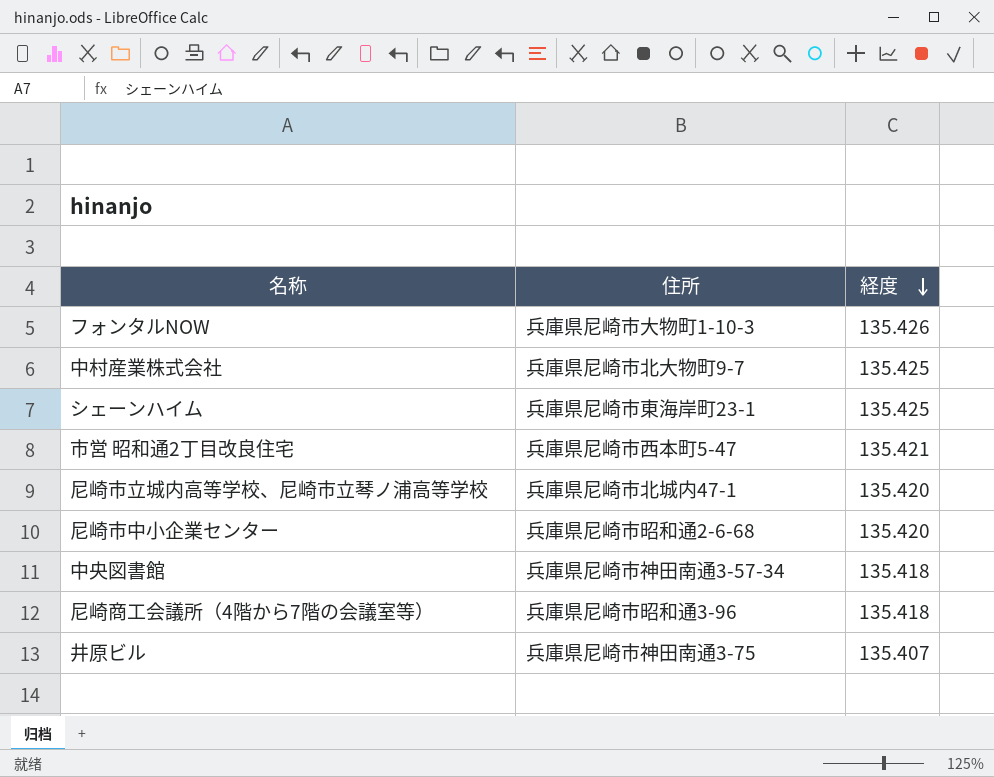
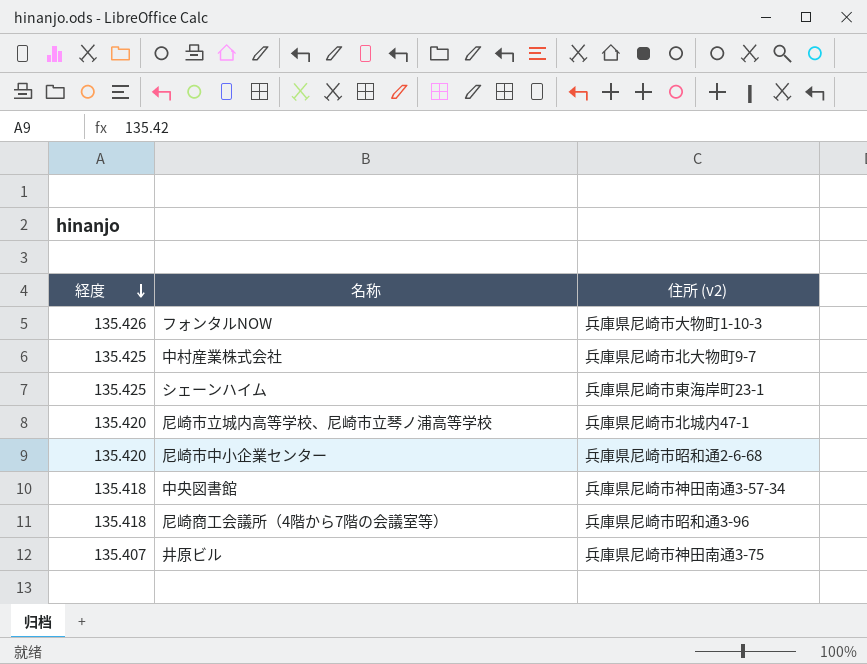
column 経度 | position: 3 -> 1
column name: 住所 -> 住所 (v2)
row 市営 昭和通2丁目改良住宅: 兵庫県尼崎市西本町5-47 | 135.421 -> none

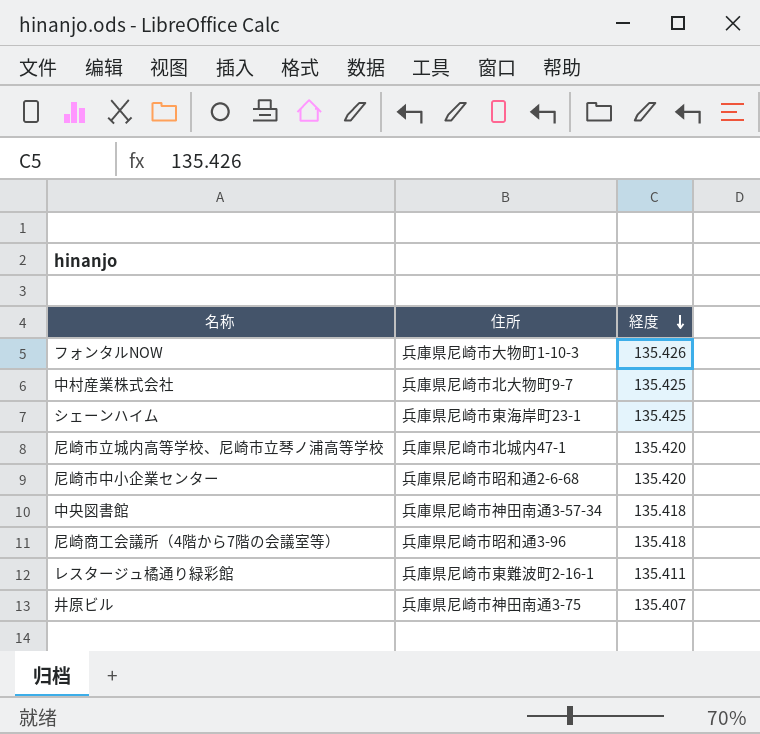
column name: 住所 (v2) -> 住所
column 経度 | position: 1 -> 3
row レスタージュ橘通り緑彩館: none -> 兵庫県尼崎市東難波町2-16-1 | 135.411

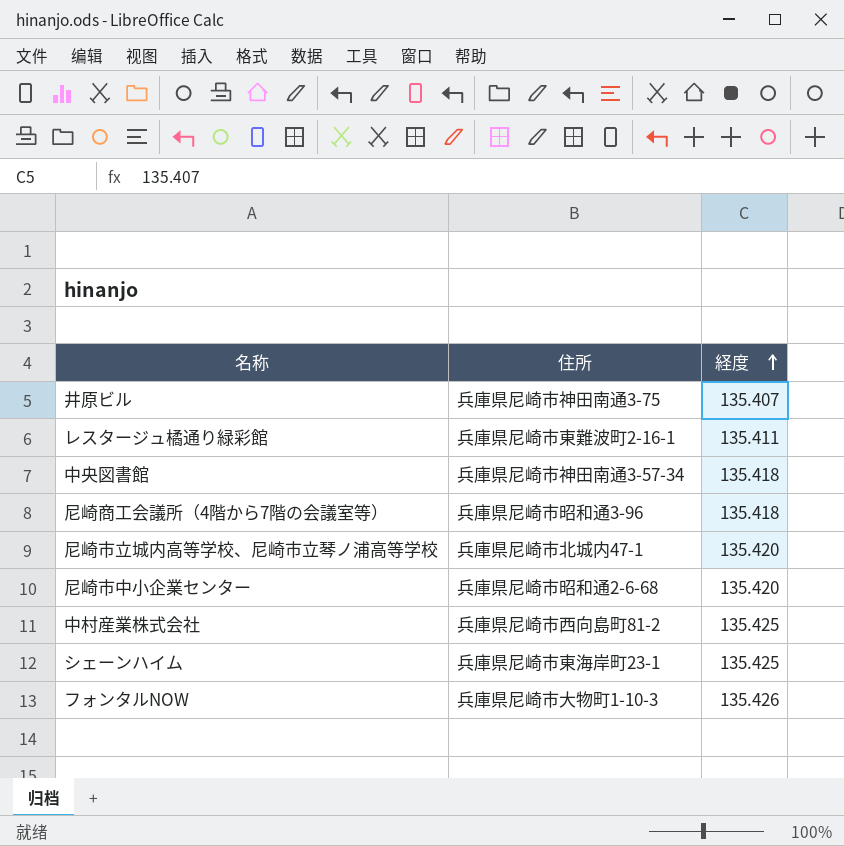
row order: 経度 descending -> 経度 ascending
中村産業株式会社 | 住所: 兵庫県尼崎市北大物町9-7 -> 兵庫県尼崎市西向島町81-2

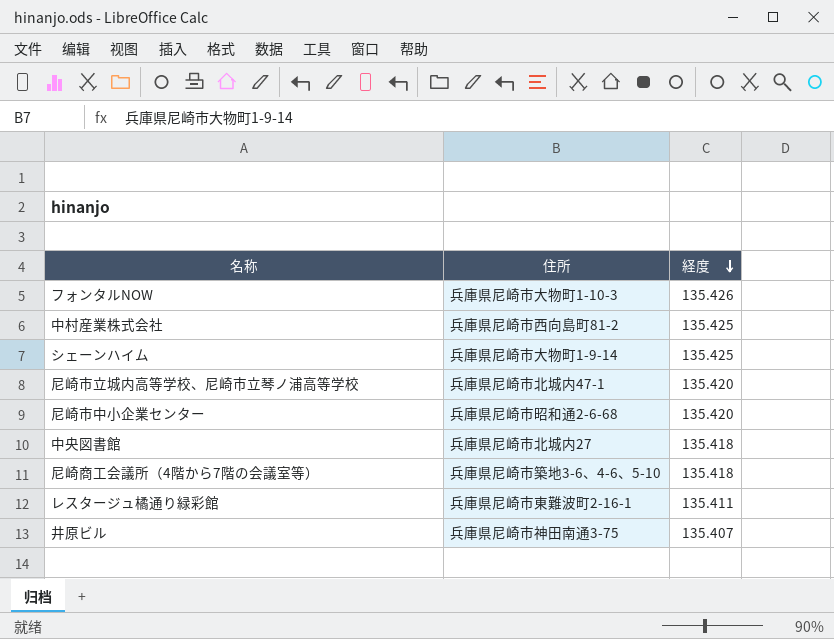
row order: 経度 ascending -> 経度 descending
シェーンハイム | 住所: 兵庫県尼崎市東海岸町23-1 -> 兵庫県尼崎市大物町1-9-14
中央図書館 | 住所: 兵庫県尼崎市神田南通3-57-34 -> 兵庫県尼崎市北城内27
尼崎商工会議所（4階から7階の会議室等） | 住所: 兵庫県尼崎市昭和通3-96 -> 兵庫県尼崎市築地3-6、4-6、5-10

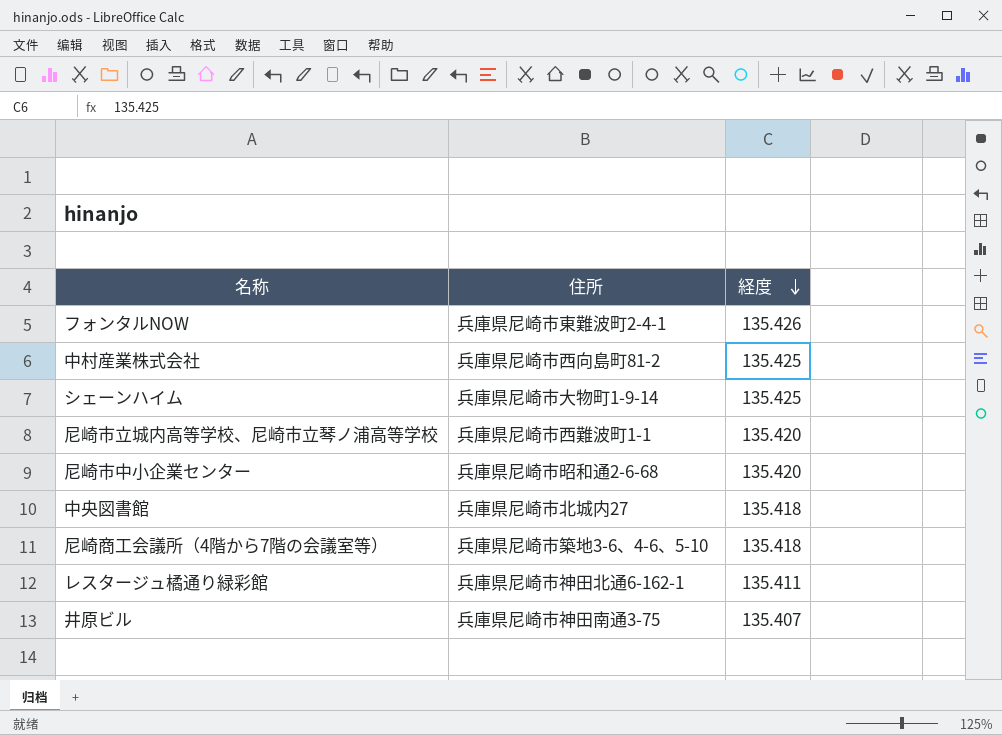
フォンタルNOW | 住所: 兵庫県尼崎市大物町1-10-3 -> 兵庫県尼崎市東難波町2-4-1
尼崎市立城内高等学校、尼崎市立琴ノ浦高等学校 | 住所: 兵庫県尼崎市北城内47-1 -> 兵庫県尼崎市西難波町1-1
レスタージュ橘通り緑彩館 | 住所: 兵庫県尼崎市東難波町2-16-1 -> 兵庫県尼崎市神田北通6-162-1

